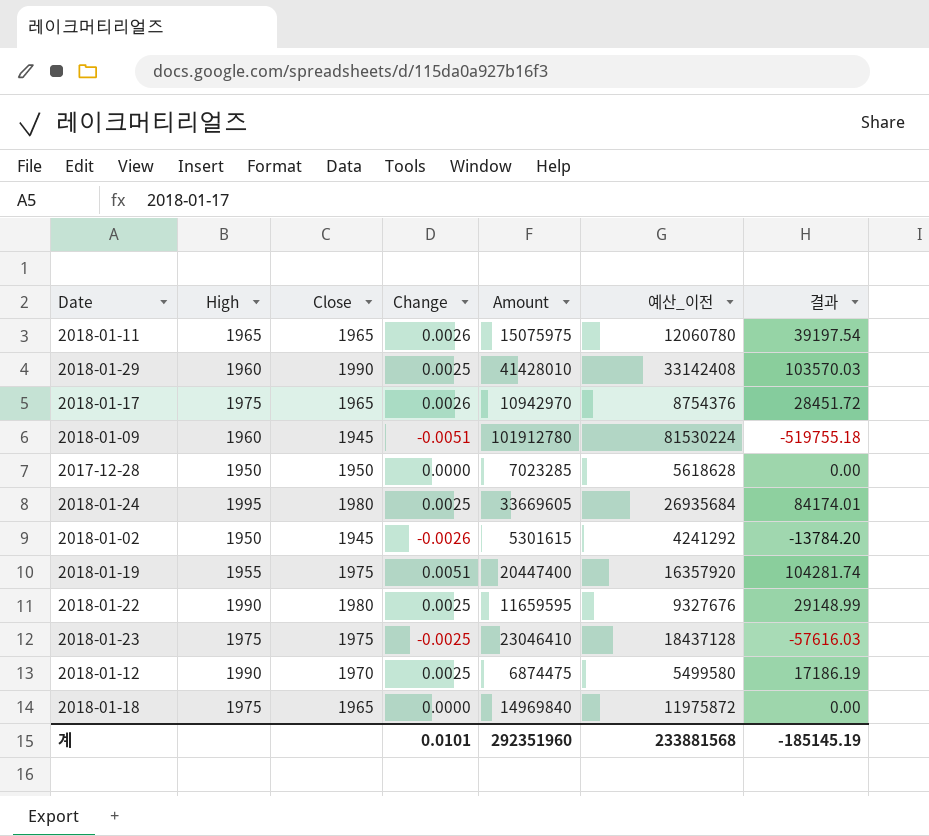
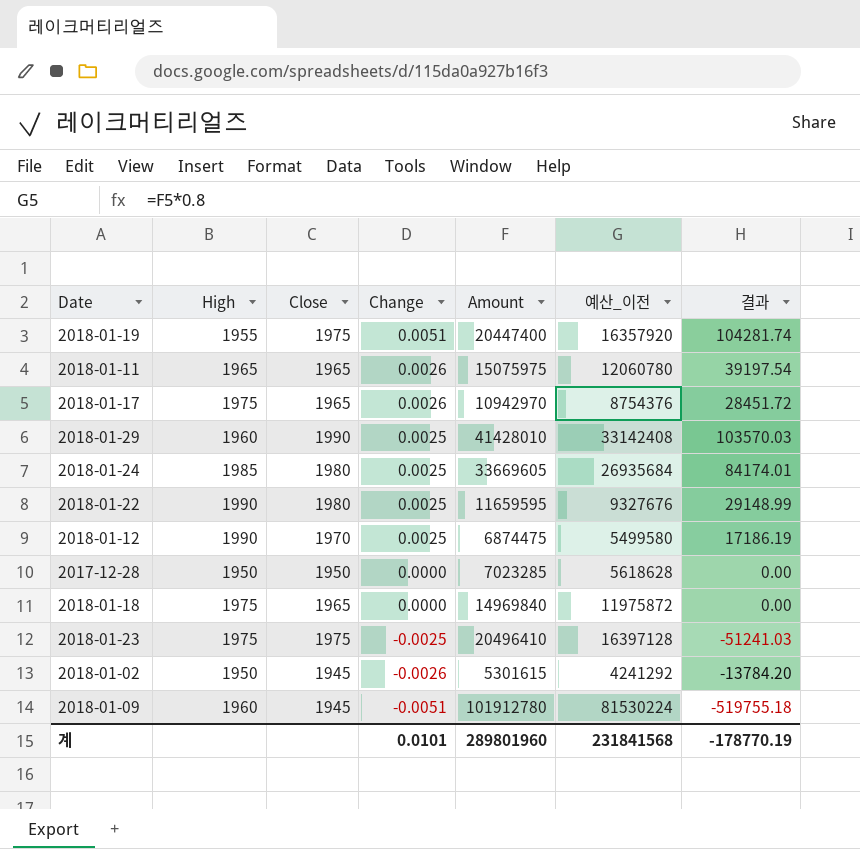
row order: none -> Change descending
2018-01-24 | High: 1995 -> 1985
2018-01-23 | Amount: 23046410 -> 20496410
2018-01-23 | 예산_이전: 18437128 -> 16397128
2018-01-23 | 결과: -57616.03 -> -51241.03
계 | Amount: 292351960 -> 289801960
계 | 예산_이전: 233881568 -> 231841568
계 | 결과: -185145.19 -> -178770.19

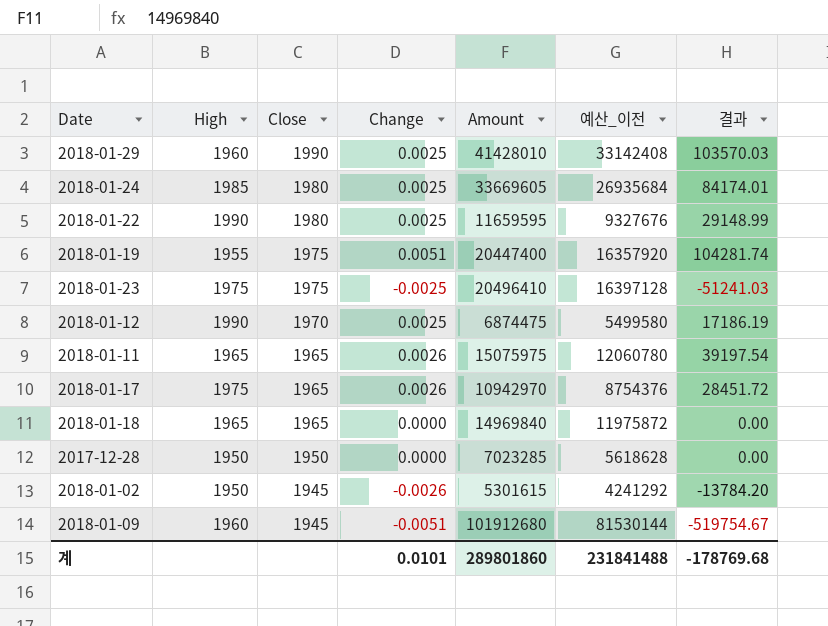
row order: Change descending -> Close descending
2018-01-18 | High: 1975 -> 1965
2018-01-09 | Amount: 101912780 -> 101912680
2018-01-09 | 예산_이전: 81530224 -> 81530144
2018-01-09 | 결과: -519755.18 -> -519754.67
계 | Amount: 289801960 -> 289801860
계 | 예산_이전: 231841568 -> 231841488
계 | 결과: -178770.19 -> -178769.68

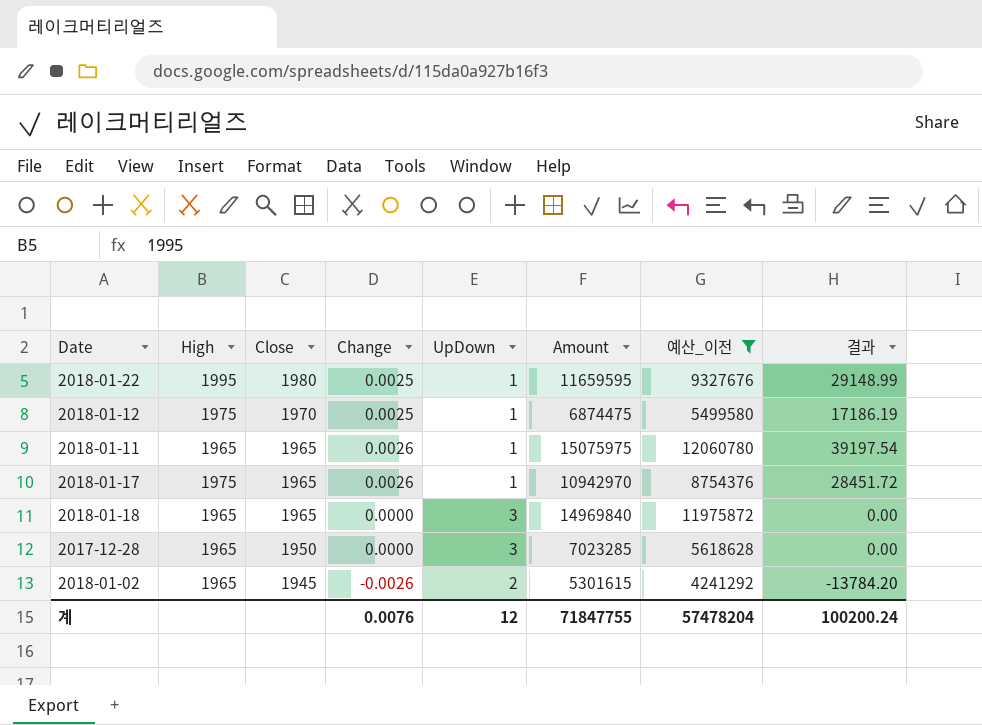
filter: none -> 예산_이전 <= 12060780
column UpDown | position: none -> 5
2018-01-22 | High: 1990 -> 1995
2018-01-12 | High: 1990 -> 1975
2017-12-28 | High: 1950 -> 1965
2018-01-02 | High: 1950 -> 1965
계 | Change: 0.0101 -> 0.0076
계 | Amount: 289801860 -> 71847755
계 | 예산_이전: 231841488 -> 57478204
계 | 결과: -178769.68 -> 100200.24

